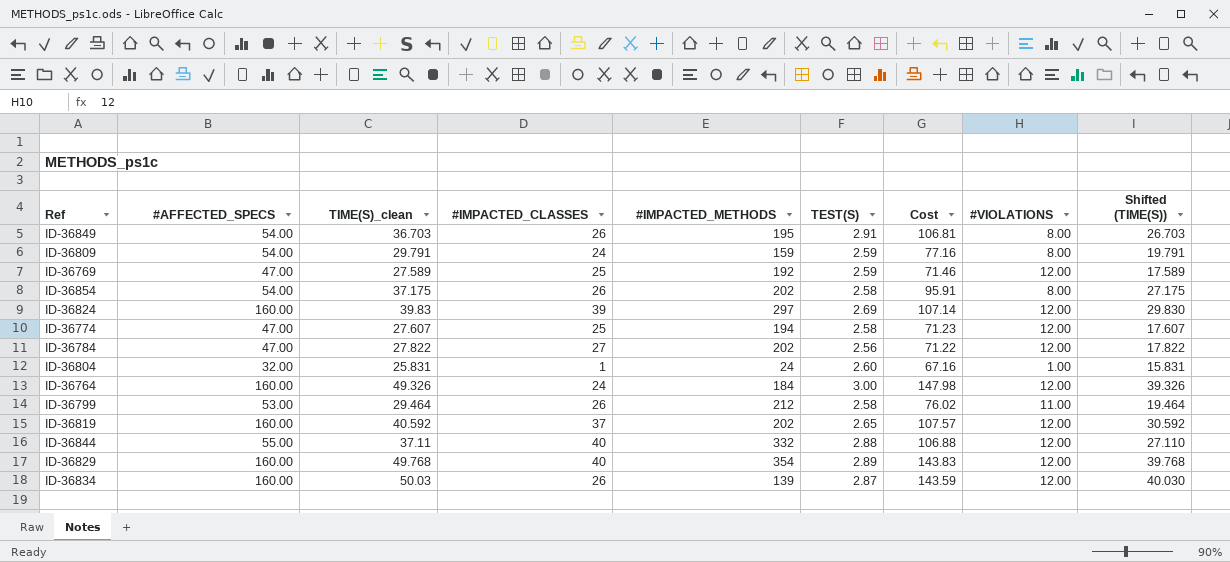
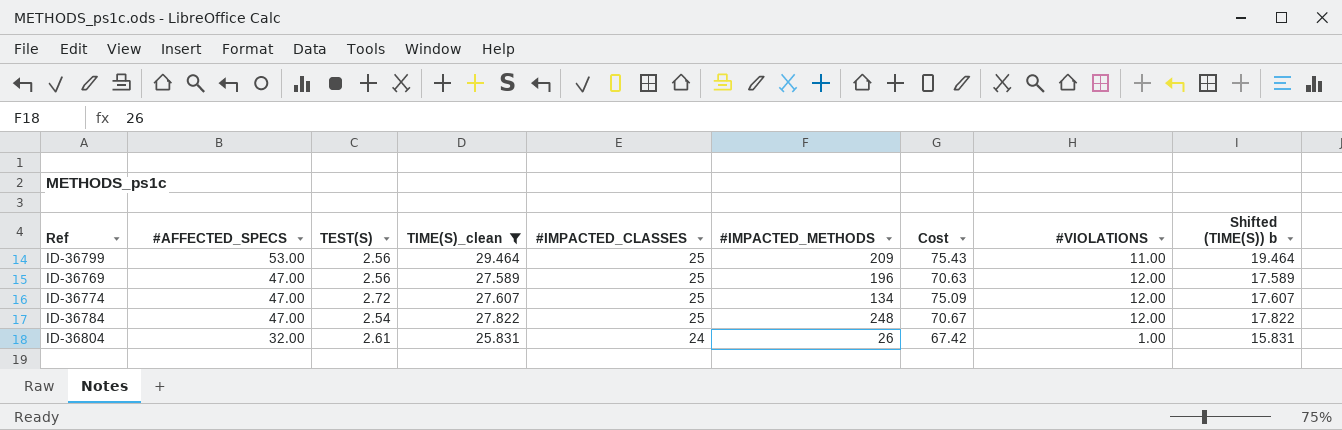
filter: none -> TIME(S)_clean <= 29.464
row order: none -> #AFFECTED_SPECS descending
column TEST(S) | position: 6 -> 3
column name: Shifted (TIME(S)) -> Shifted (TIME(S)) b
ID-36799 | TEST(S): 2.58 -> 2.56
ID-36799 | #IMPACTED_CLASSES: 26 -> 25
ID-36799 | #IMPACTED_METHODS: 212 -> 209
ID-36799 | Cost: 76.02 -> 75.43
ID-36769 | TEST(S): 2.59 -> 2.56
ID-36769 | #IMPACTED_METHODS: 192 -> 196
ID-36769 | Cost: 71.46 -> 70.63
ID-36774 | TEST(S): 2.58 -> 2.72
ID-36774 | #IMPACTED_METHODS: 194 -> 134
ID-36774 | Cost: 71.23 -> 75.09
ID-36784 | TEST(S): 2.56 -> 2.54
ID-36784 | #IMPACTED_CLASSES: 27 -> 25
ID-36784 | #IMPACTED_METHODS: 202 -> 248
ID-36784 | Cost: 71.22 -> 70.67
ID-36804 | TEST(S): 2.60 -> 2.61
ID-36804 | #IMPACTED_CLASSES: 1 -> 24
ID-36804 | #IMPACTED_METHODS: 24 -> 26
ID-36804 | Cost: 67.16 -> 67.42

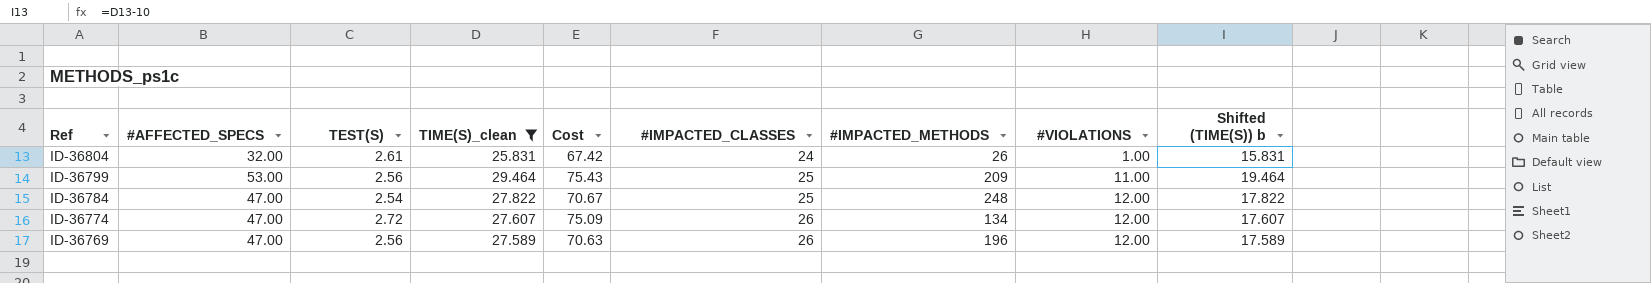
row order: #AFFECTED_SPECS descending -> Ref descending
column Cost | position: 7 -> 5
ID-36774 | #IMPACTED_CLASSES: 25 -> 26
ID-36769 | #IMPACTED_CLASSES: 25 -> 26

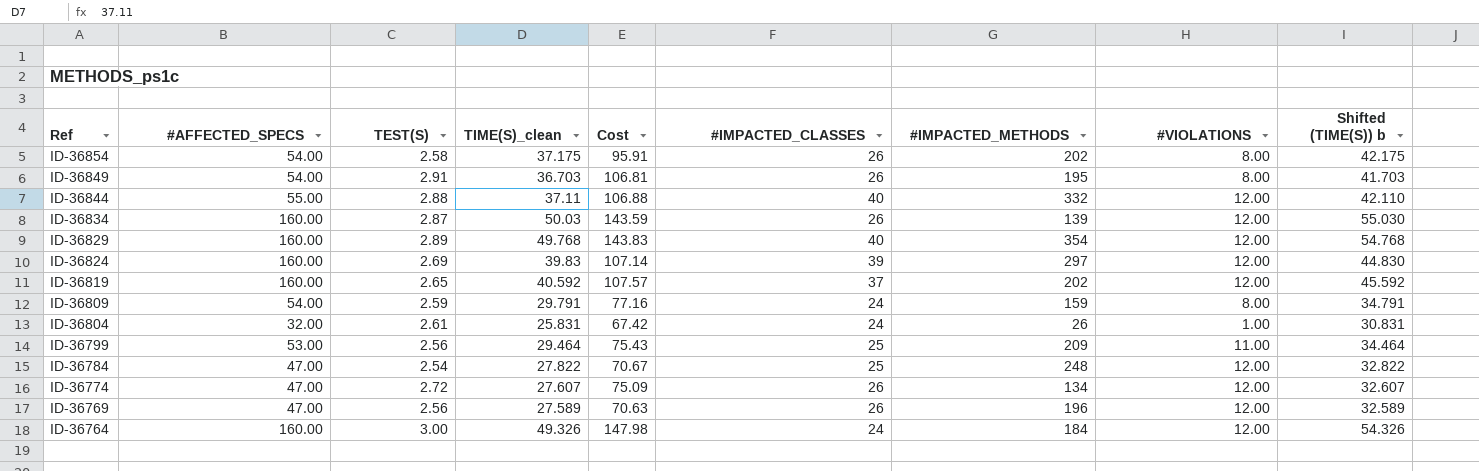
filter: TIME(S)_clean <= 29.464 -> none
column Shifted (TIME(S)) b | formula: [TIME(S)_clean] - 10 -> [TIME(S)_clean] + 5

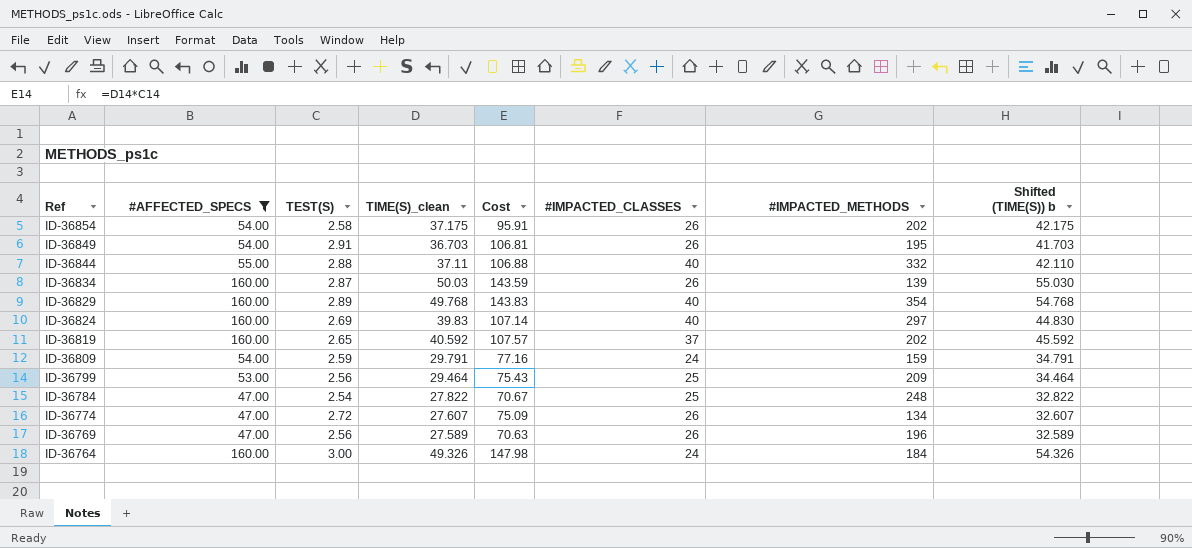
filter: none -> #AFFECTED_SPECS != 32.00
column #VIOLATIONS | position: 8 -> none
ID-36824 | #IMPACTED_CLASSES: 39 -> 40

